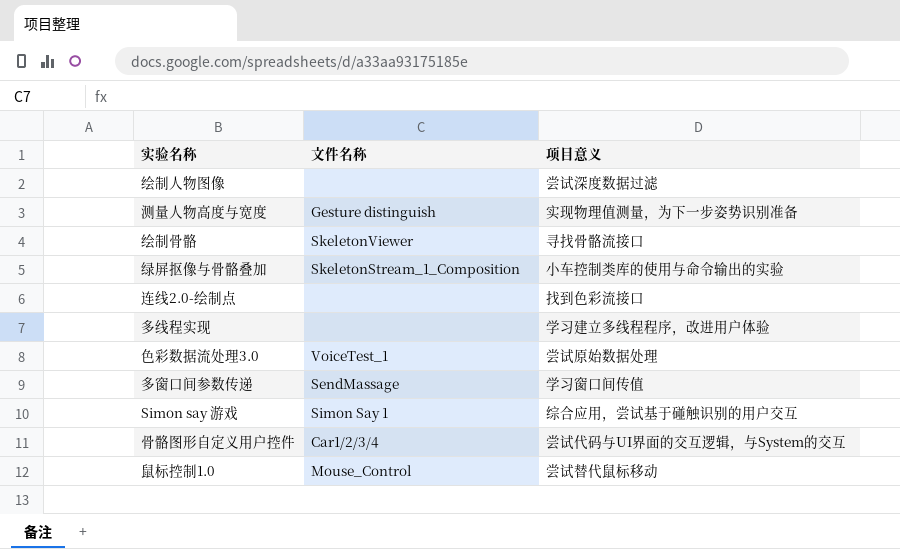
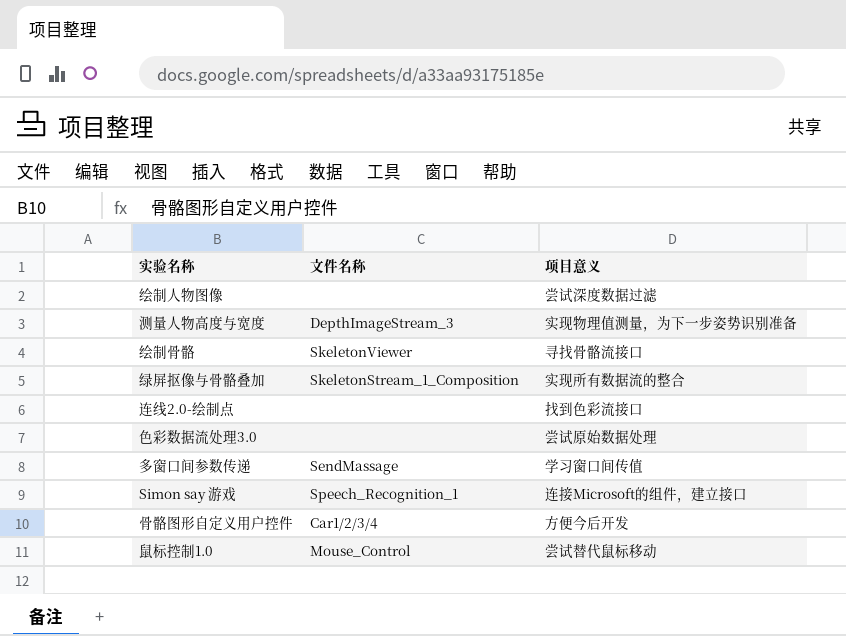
row 多线程实现: none | 学习建立多线程程序，改进用户体验 -> none
测量人物高度与宽度 | 文件名称: Gesture distinguish -> DepthImageStream_3
绿屏抠像与骨骼叠加 | 项目意义: 小车控制类库的使用与命令输出的实验 -> 实现所有数据流的整合
色彩数据流处理3.0 | 文件名称: VoiceTest_1 -> none
Simon say 游戏 | 文件名称: Simon Say 1 -> Speech_Recognition_1
Simon say 游戏 | 项目意义: 综合应用，尝试基于碰触识别的用户交互 -> 连接Microsoft的组件，建立接口
骨骼图形自定义用户控件 | 项目意义: 尝试代码与UI界面的交互逻辑，与System的交互 -> 方便今后开发

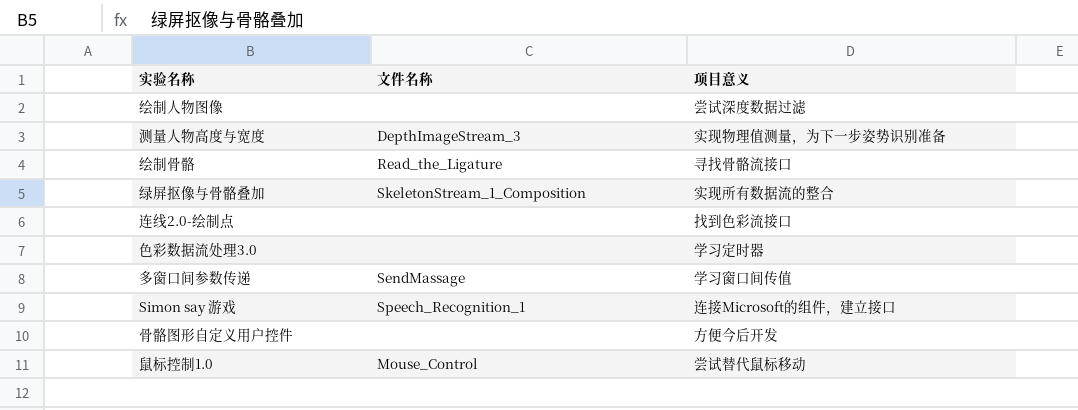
绘制骨骼 | 文件名称: SkeletonViewer -> Read_the_Ligature
色彩数据流处理3.0 | 项目意义: 尝试原始数据处理 -> 学习定时器
骨骼图形自定义用户控件 | 文件名称: Car1/2/3/4 -> none

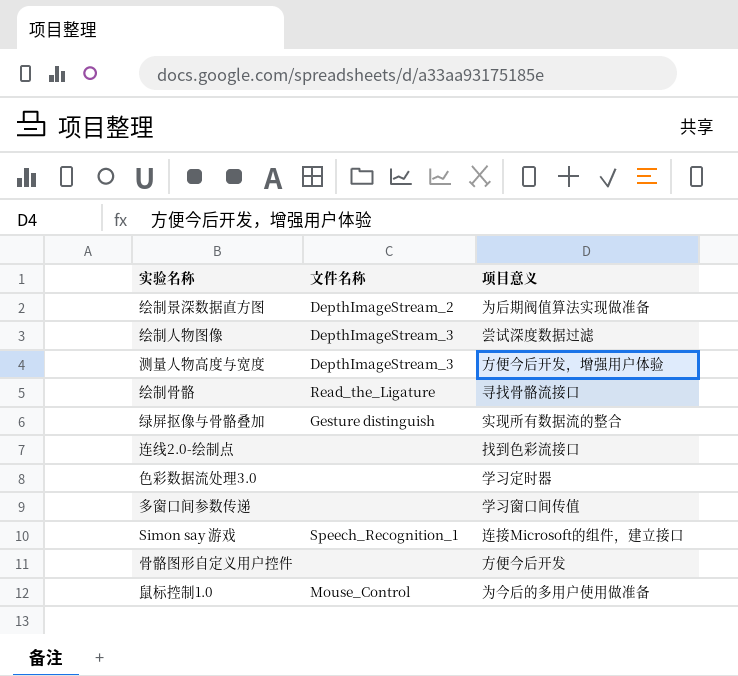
row 绘制景深数据直方图: none -> DepthImageStream_2 | 为后期阀值算法实现做准备
绘制人物图像 | 文件名称: none -> DepthImageStream_3
测量人物高度与宽度 | 项目意义: 实现物理值测量，为下一步姿势识别准备 -> 方便今后开发，增强用户体验
绿屏抠像与骨骼叠加 | 文件名称: SkeletonStream_1_Composition -> Gesture distinguish
多窗口间参数传递 | 文件名称: SendMassage -> none
鼠标控制1.0 | 项目意义: 尝试替代鼠标移动 -> 为今后的多用户使用做准备

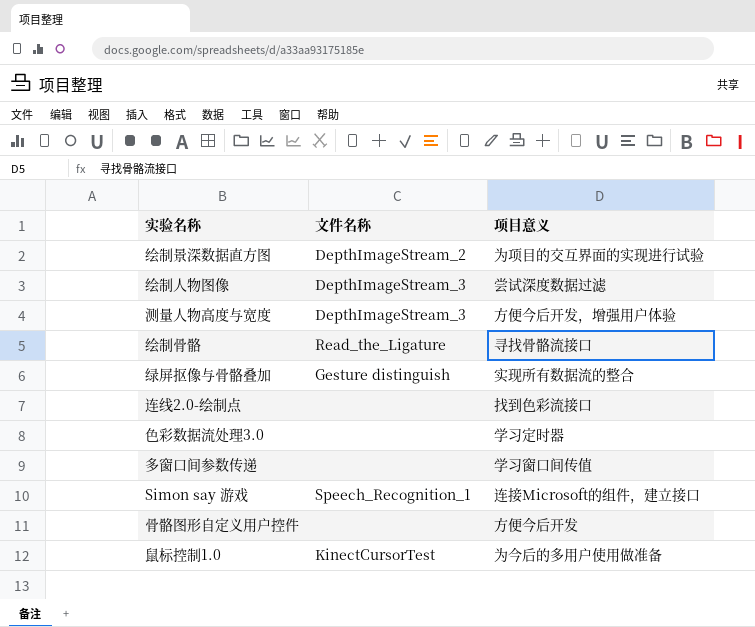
绘制景深数据直方图 | 项目意义: 为后期阀值算法实现做准备 -> 为项目的交互界面的实现进行试验
鼠标控制1.0 | 文件名称: Mouse_Control -> KinectCursorTest

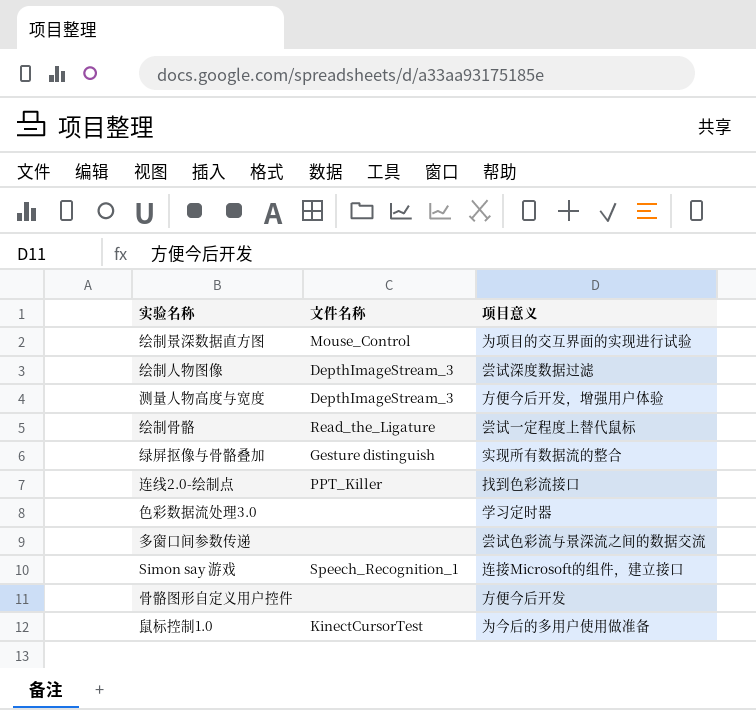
绘制景深数据直方图 | 文件名称: DepthImageStream_2 -> Mouse_Control
绘制骨骼 | 项目意义: 寻找骨骼流接口 -> 尝试一定程度上替代鼠标
连线2.0-绘制点 | 文件名称: none -> PPT_Killer
多窗口间参数传递 | 项目意义: 学习窗口间传值 -> 尝试色彩流与景深流之间的数据交流

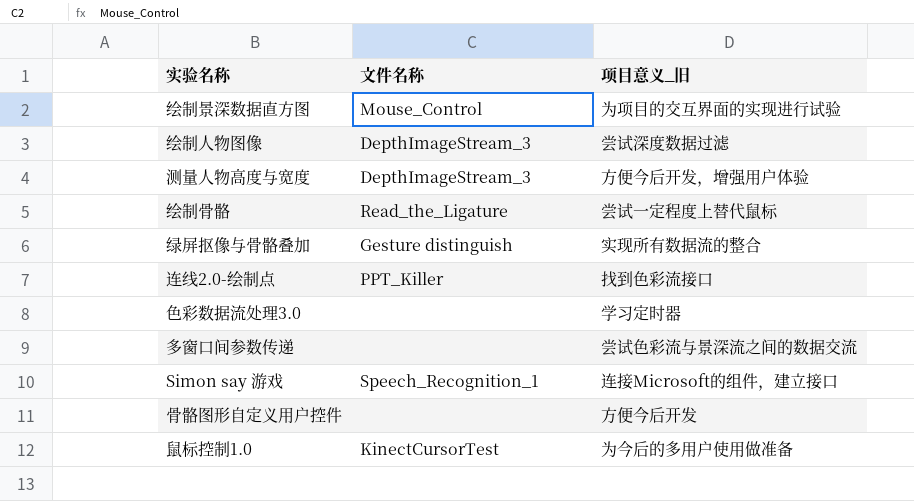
column name: 项目意义 -> 项目意义_旧

